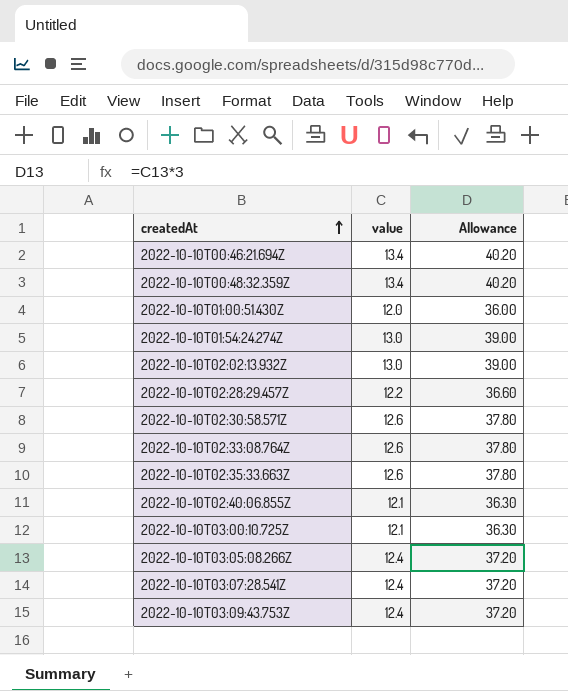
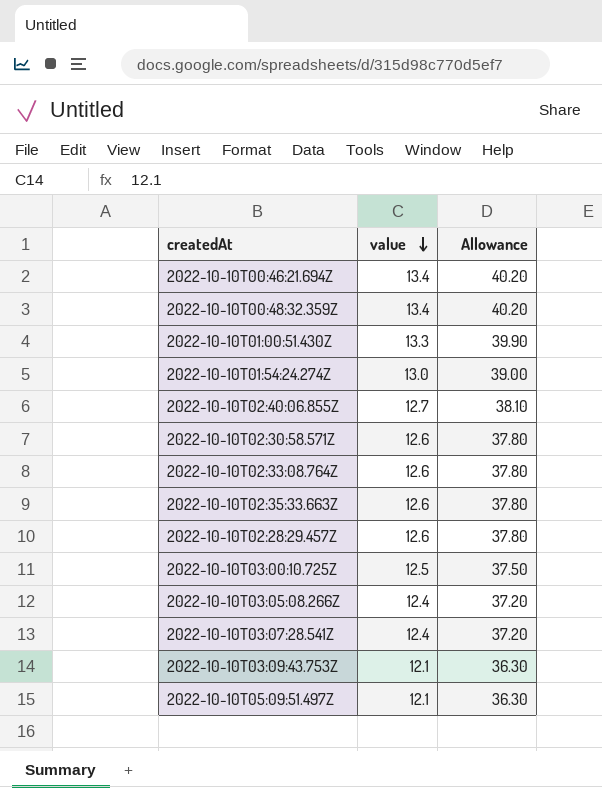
row order: createdAt ascending -> value descending
row 2022-10-10T02:02:13.932Z: 13.0 | 39.00 -> none
2022-10-10T01:00:51.430Z | value: 12.0 -> 13.3
2022-10-10T01:00:51.430Z | Allowance: 36.00 -> 39.90
2022-10-10T02:40:06.855Z | value: 12.1 -> 12.7
2022-10-10T02:40:06.855Z | Allowance: 36.30 -> 38.10
2022-10-10T02:28:29.457Z | value: 12.2 -> 12.6
2022-10-10T02:28:29.457Z | Allowance: 36.60 -> 37.80
2022-10-10T03:00:10.725Z | value: 12.1 -> 12.5
2022-10-10T03:00:10.725Z | Allowance: 36.30 -> 37.50
2022-10-10T03:09:43.753Z | value: 12.4 -> 12.1
2022-10-10T03:09:43.753Z | Allowance: 37.20 -> 36.30
row 2022-10-10T05:09:51.497Z: none -> 12.1 | 36.30

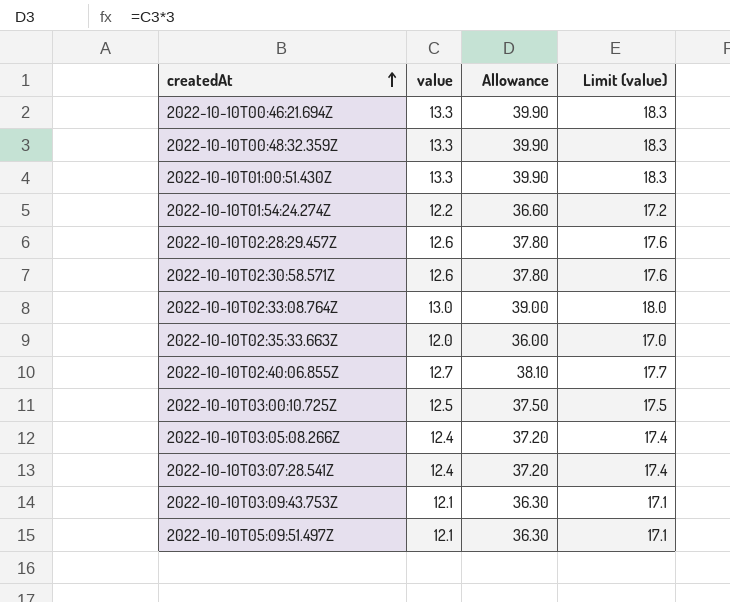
row order: value descending -> createdAt ascending
column Limit (value) | formula: none -> [value] + 5
2022-10-10T00:46:21.694Z | value: 13.4 -> 13.3
2022-10-10T00:46:21.694Z | Allowance: 40.20 -> 39.90
2022-10-10T00:48:32.359Z | value: 13.4 -> 13.3
2022-10-10T00:48:32.359Z | Allowance: 40.20 -> 39.90
2022-10-10T01:54:24.274Z | value: 13.0 -> 12.2
2022-10-10T01:54:24.274Z | Allowance: 39.00 -> 36.60
2022-10-10T02:33:08.764Z | value: 12.6 -> 13.0
2022-10-10T02:33:08.764Z | Allowance: 37.80 -> 39.00
2022-10-10T02:35:33.663Z | value: 12.6 -> 12.0
2022-10-10T02:35:33.663Z | Allowance: 37.80 -> 36.00

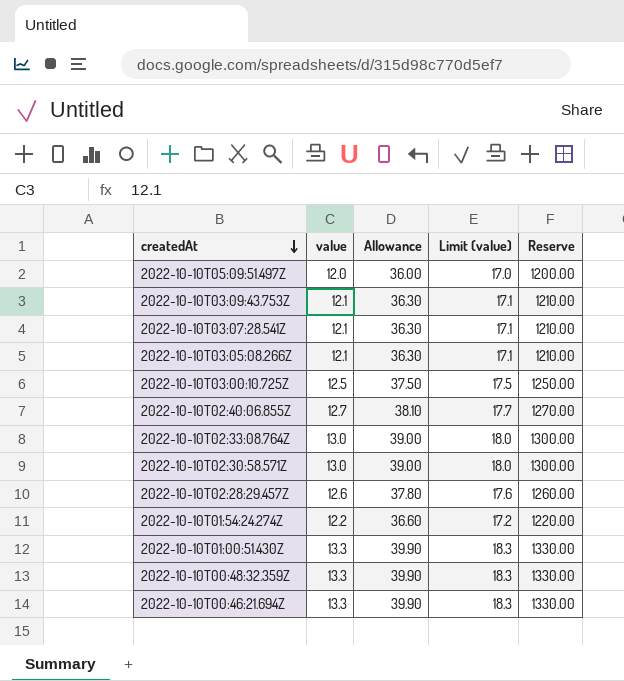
row order: createdAt ascending -> createdAt descending
column Reserve | formula: none -> [value] * 100
row 2022-10-10T02:35:33.663Z: 12.0 | 36.00 | 17.0 -> none
2022-10-10T05:09:51.497Z | value: 12.1 -> 12.0
2022-10-10T05:09:51.497Z | Allowance: 36.30 -> 36.00
2022-10-10T05:09:51.497Z | Limit (value): 17.1 -> 17.0
2022-10-10T03:07:28.541Z | value: 12.4 -> 12.1
2022-10-10T03:07:28.541Z | Allowance: 37.20 -> 36.30
2022-10-10T03:07:28.541Z | Limit (value): 17.4 -> 17.1
2022-10-10T03:05:08.266Z | value: 12.4 -> 12.1
2022-10-10T03:05:08.266Z | Allowance: 37.20 -> 36.30
2022-10-10T03:05:08.266Z | Limit (value): 17.4 -> 17.1
2022-10-10T02:30:58.571Z | value: 12.6 -> 13.0
2022-10-10T02:30:58.571Z | Allowance: 37.80 -> 39.00
2022-10-10T02:30:58.571Z | Limit (value): 17.6 -> 18.0

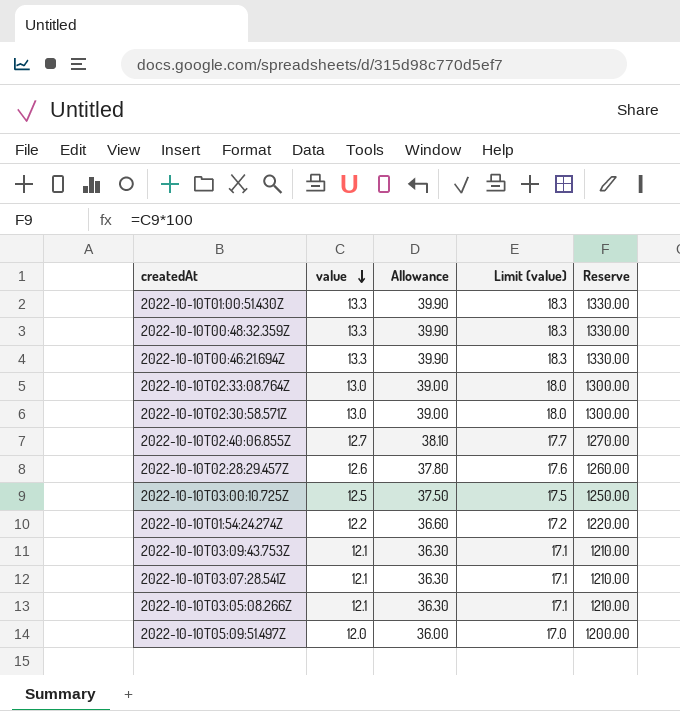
row order: createdAt descending -> value descending

